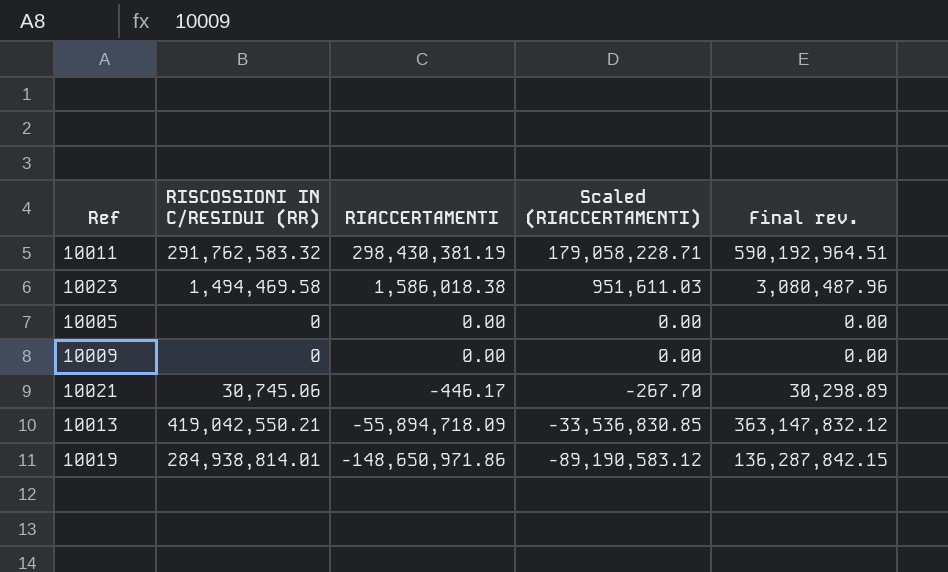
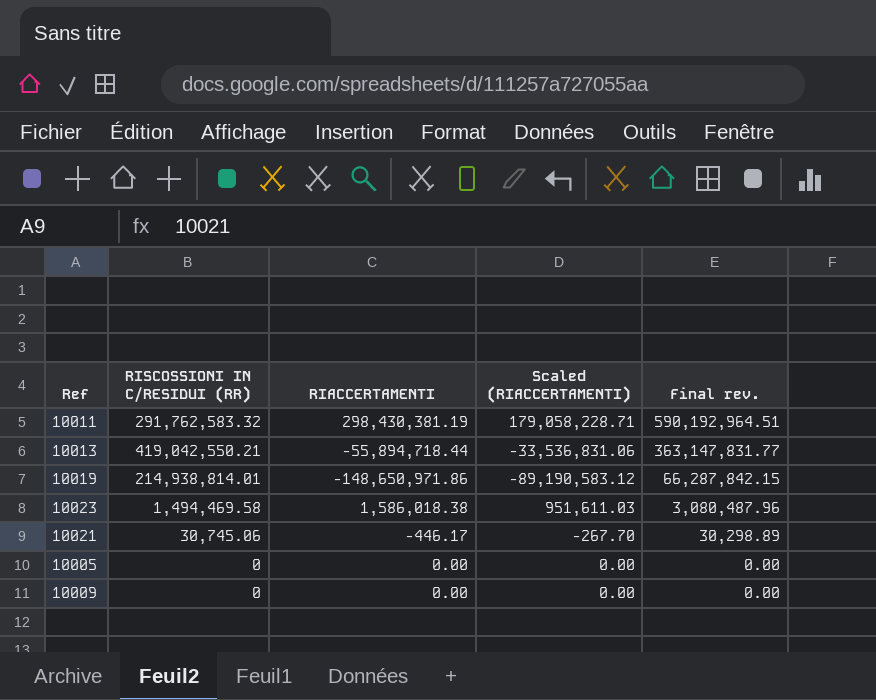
row order: RIACCERTAMENTI descending -> Final rev. descending
10013 | RIACCERTAMENTI: -55,894,718.09 -> -55,894,718.44
10013 | Scaled (RIACCERTAMENTI): -33,536,830.85 -> -33,536,831.06
10013 | Final rev.: 363,147,832.12 -> 363,147,831.77
10019 | RISCOSSIONI IN C/RESIDUI (RR): 284,938,814.01 -> 214,938,814.01
10019 | Final rev.: 136,287,842.15 -> 66,287,842.15

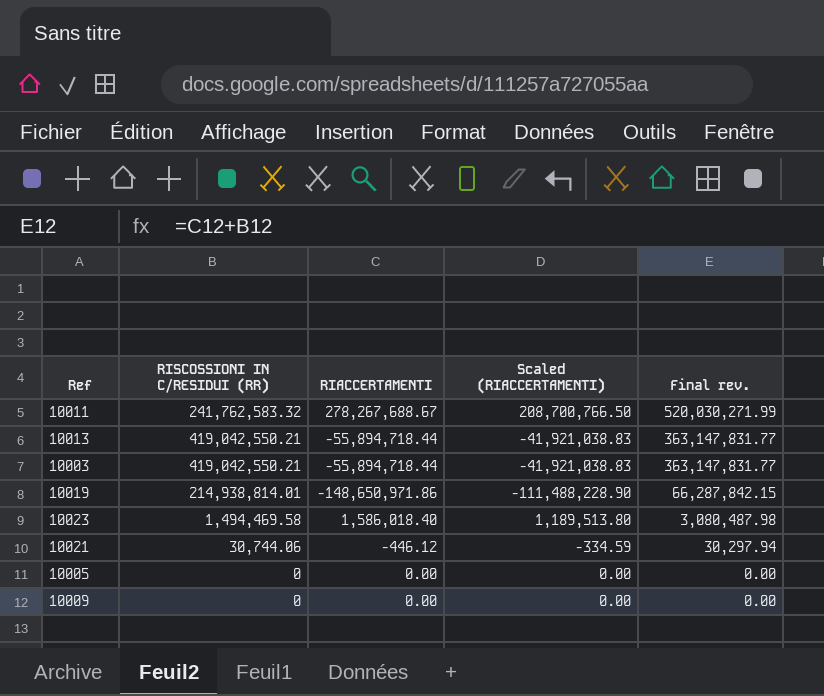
column Scaled (RIACCERTAMENTI) | formula: [RIACCERTAMENTI] * 0.6 -> [RIACCERTAMENTI] * 0.75
10011 | RISCOSSIONI IN C/RESIDUI (RR): 291,762,583.32 -> 241,762,583.32
10011 | RIACCERTAMENTI: 298,430,381.19 -> 278,267,688.67
10011 | Final rev.: 590,192,964.51 -> 520,030,271.99
row 10003: none -> 419,042,550.21 | -55,894,718.44 | -41,921,038.83 | 363,147,831.77
10023 | RIACCERTAMENTI: 1,586,018.38 -> 1,586,018.40
10023 | Final rev.: 3,080,487.96 -> 3,080,487.98
10021 | RISCOSSIONI IN C/RESIDUI (RR): 30,745.06 -> 30,744.06
10021 | RIACCERTAMENTI: -446.17 -> -446.12
10021 | Final rev.: 30,298.89 -> 30,297.94

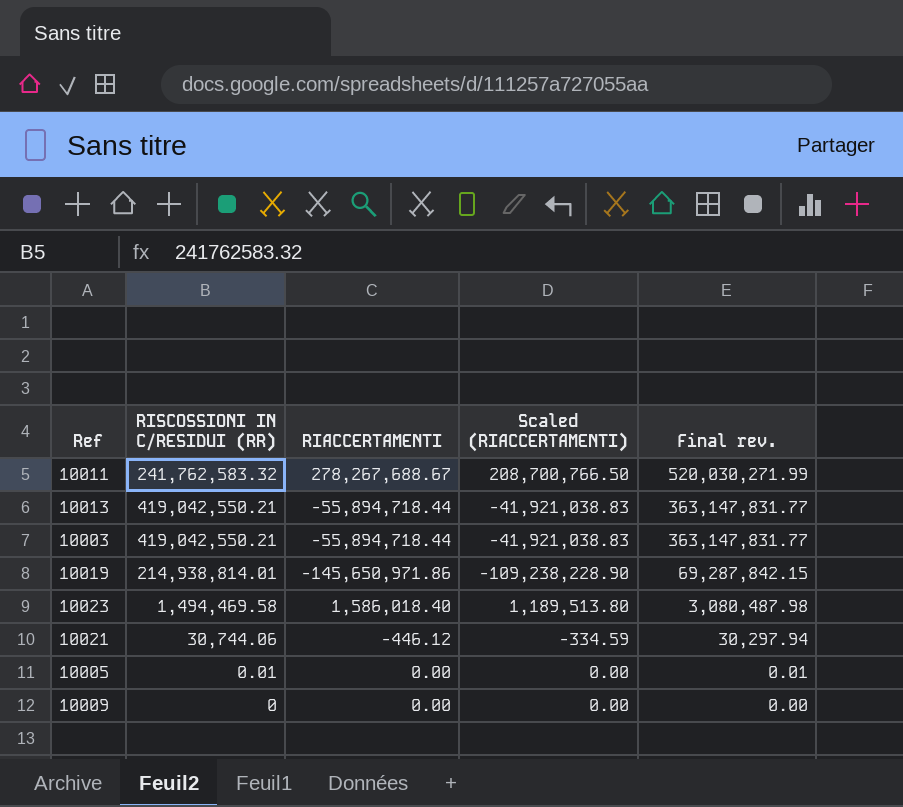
10019 | RIACCERTAMENTI: -148,650,971.86 -> -145,650,971.86
10019 | Scaled (RIACCERTAMENTI): -111,488,228.90 -> -109,238,228.90
10019 | Final rev.: 66,287,842.15 -> 69,287,842.15
10005 | RISCOSSIONI IN C/RESIDUI (RR): 0 -> 0.01
10005 | Final rev.: 0.00 -> 0.01

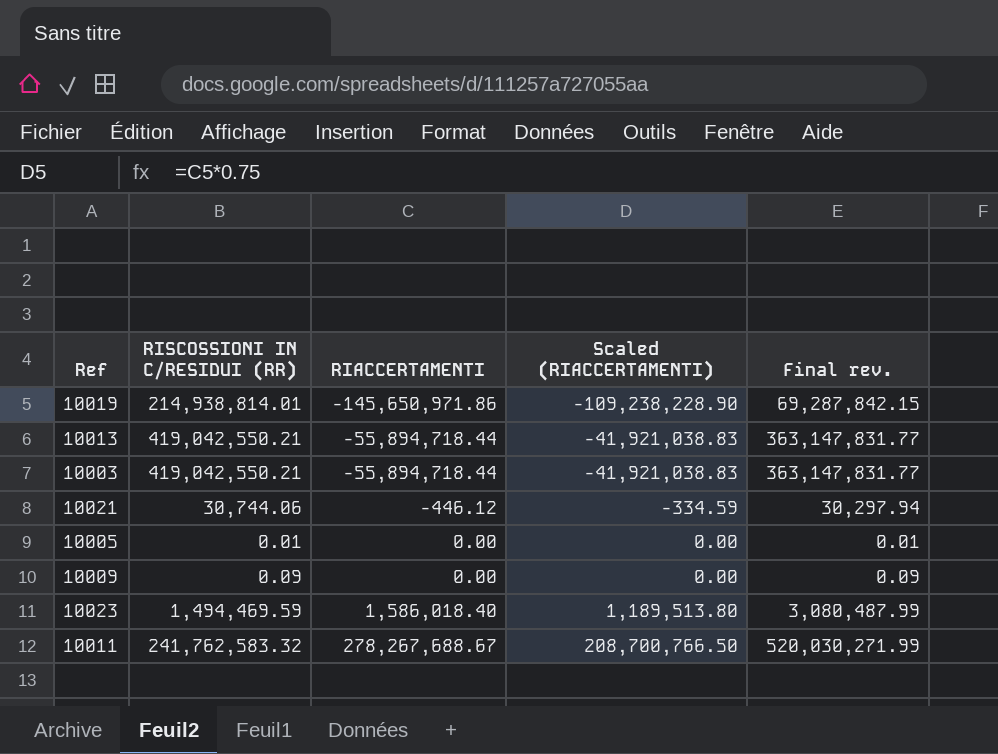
row order: Final rev. descending -> RIACCERTAMENTI ascending
10009 | RISCOSSIONI IN C/RESIDUI (RR): 0 -> 0.09
10009 | Final rev.: 0.00 -> 0.09
10023 | RISCOSSIONI IN C/RESIDUI (RR): 1,494,469.58 -> 1,494,469.59
10023 | Final rev.: 3,080,487.98 -> 3,080,487.99

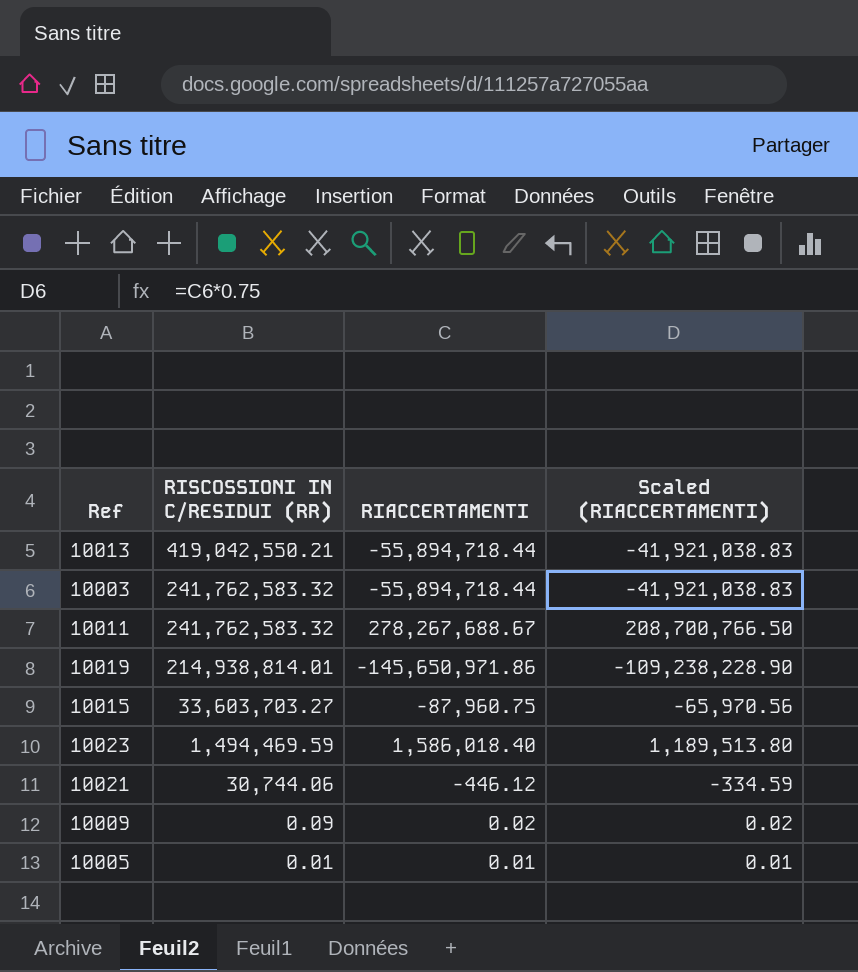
row order: RIACCERTAMENTI ascending -> RISCOSSIONI IN C/RESIDUI (RR) descending
column Final rev. | formula: [RISCOSSIONI IN C/RESIDUI (RR)] + [RIACCERTAMENTI] -> none
10003 | RISCOSSIONI IN C/RESIDUI (RR): 419,042,550.21 -> 241,762,583.32
row 10015: none -> 33,603,703.27 | -87,960.75 | -65,970.56
10009 | RIACCERTAMENTI: 0.00 -> 0.02
10009 | Scaled (RIACCERTAMENTI): 0.00 -> 0.02
10005 | RIACCERTAMENTI: 0.00 -> 0.01
10005 | Scaled (RIACCERTAMENTI): 0.00 -> 0.01

